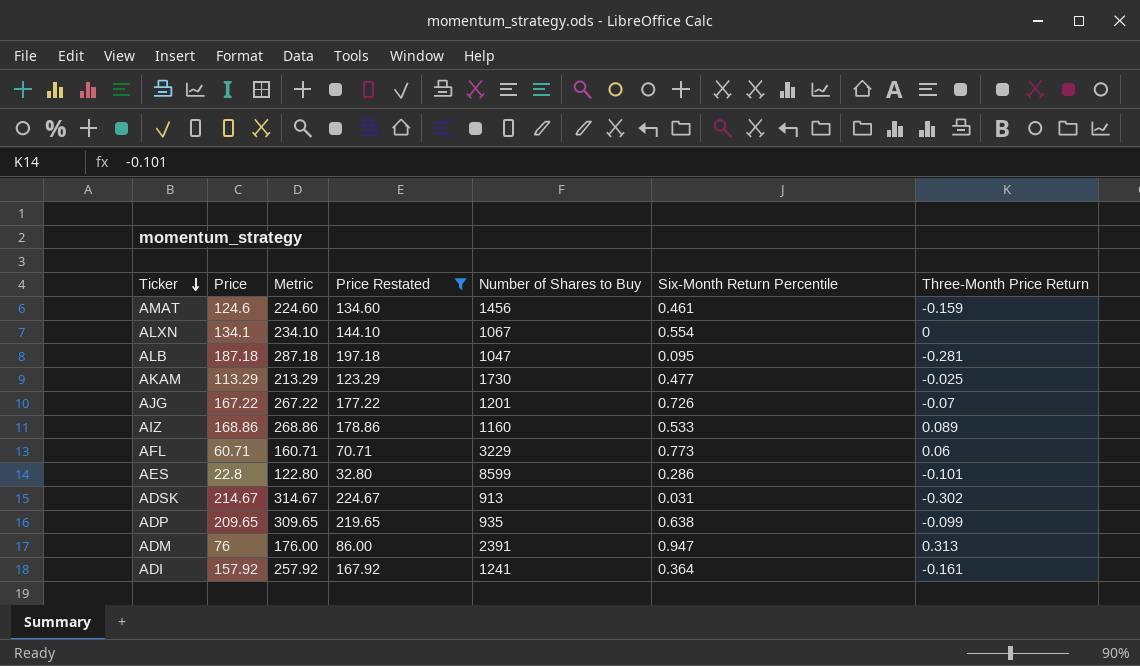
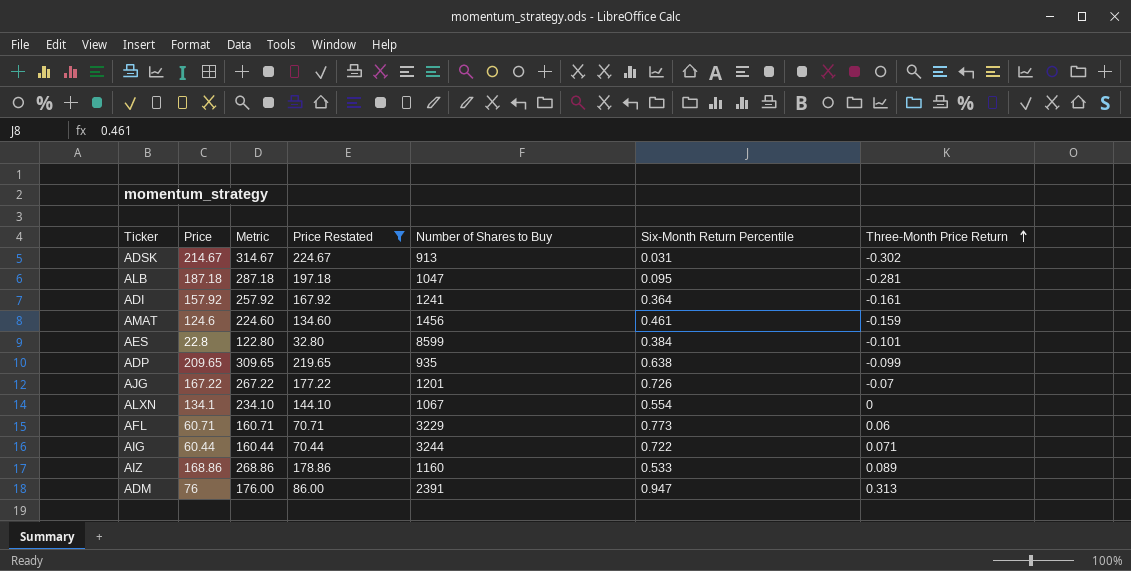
row order: Ticker descending -> Three-Month Price Return ascending
row AKAM: 113.29 | 213.29 | 123.29 | 1730 | 0.477 | -0.025 -> none
AES | Six-Month Return Percentile: 0.286 -> 0.384
row AIG: none -> 60.44 | 160.44 | 70.44 | 3244 | 0.722 | 0.071

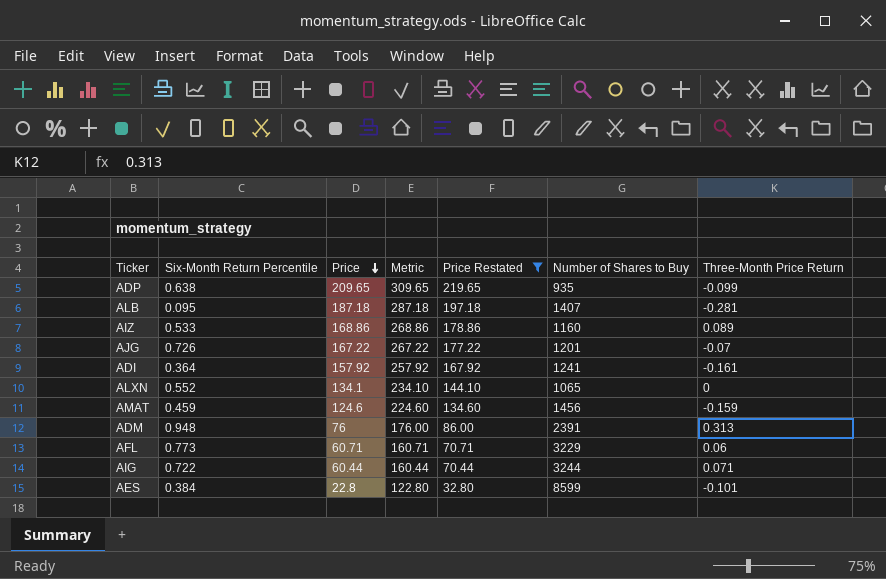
row order: Three-Month Price Return ascending -> Price descending
column Six-Month Return Percentile | position: 6 -> 2
row ADSK: 214.67 | 314.67 | 224.67 | 913 | 0.031 | -0.302 -> none
ALB | Number of Shares to Buy: 1047 -> 1407
ALXN | Six-Month Return Percentile: 0.554 -> 0.552
ALXN | Number of Shares to Buy: 1067 -> 1065
AMAT | Six-Month Return Percentile: 0.461 -> 0.459
ADM | Six-Month Return Percentile: 0.947 -> 0.948

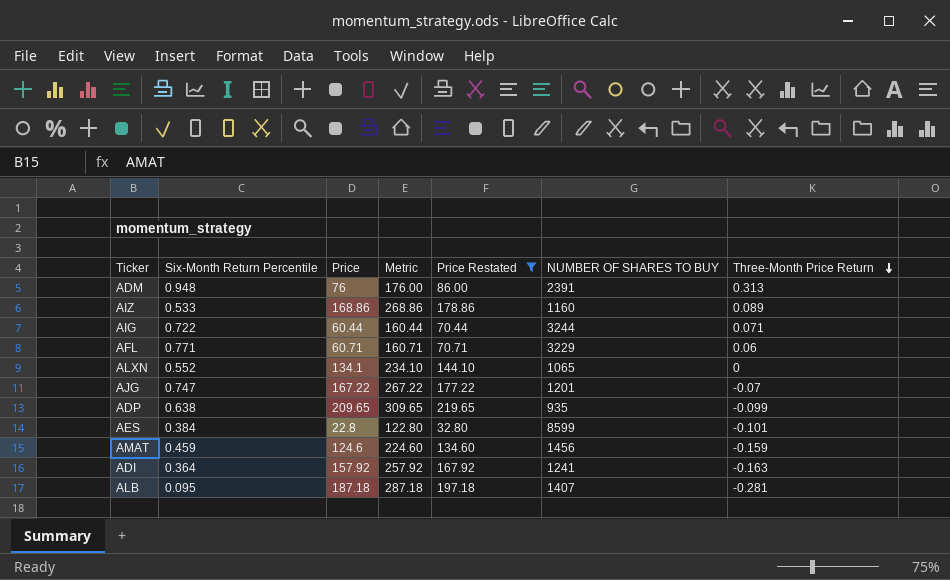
row order: Price descending -> Three-Month Price Return descending
column name: Number of Shares to Buy -> NUMBER OF SHARES TO BUY
AFL | Six-Month Return Percentile: 0.773 -> 0.771
AJG | Six-Month Return Percentile: 0.726 -> 0.747
ADI | Three-Month Price Return: -0.161 -> -0.163

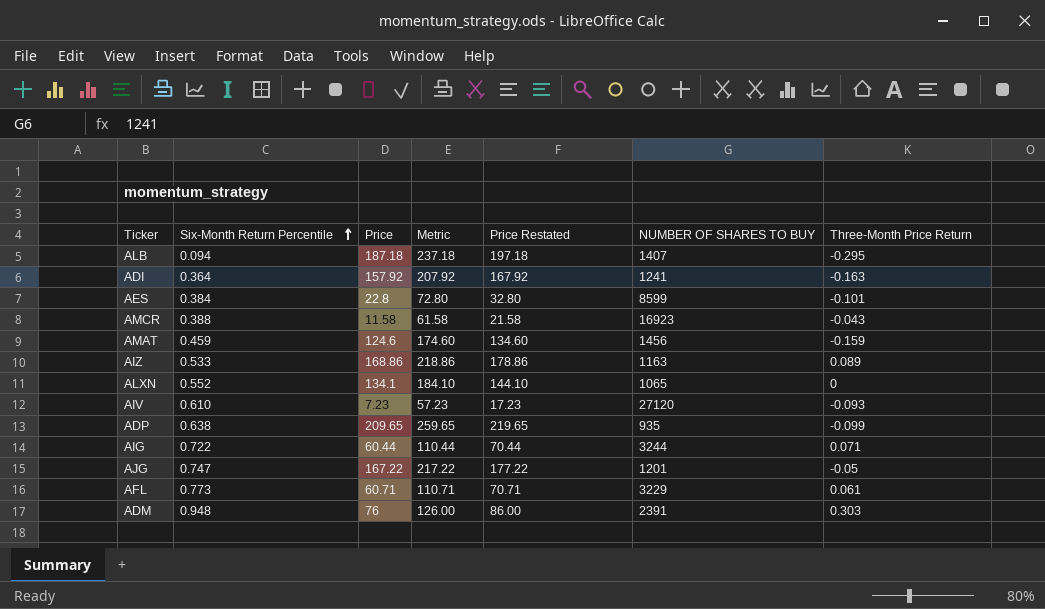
filter: Price Restated >= 32.80 -> none
row order: Three-Month Price Return descending -> Six-Month Return Percentile ascending
column Metric | formula: [Price] + 100 -> [Price] + 50
ALB | Six-Month Return Percentile: 0.095 -> 0.094
ALB | Three-Month Price Return: -0.281 -> -0.295
AIZ | NUMBER OF SHARES TO BUY: 1160 -> 1163
AJG | Three-Month Price Return: -0.07 -> -0.05
AFL | Six-Month Return Percentile: 0.771 -> 0.773
AFL | Three-Month Price Return: 0.06 -> 0.061
ADM | Three-Month Price Return: 0.313 -> 0.303

